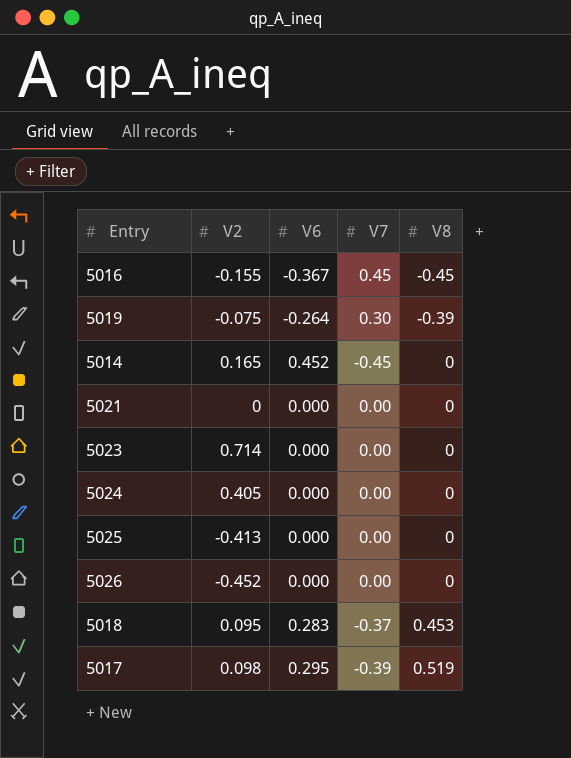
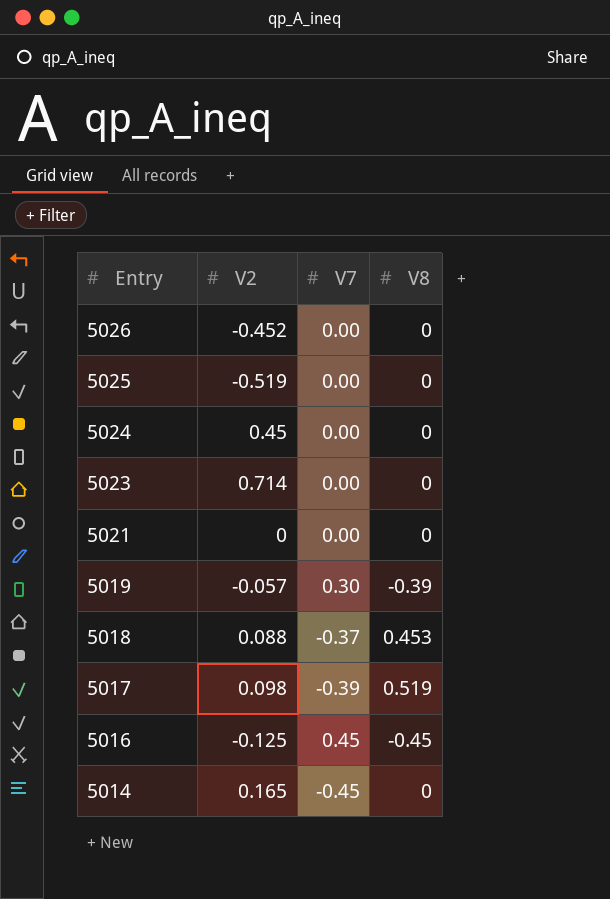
row order: V8 ascending -> Entry descending
column V6 | position: 3 -> none
5025 | V2: -0.413 -> -0.519
5024 | V2: 0.405 -> 0.45
5019 | V2: -0.075 -> -0.057
5018 | V2: 0.095 -> 0.088
5016 | V2: -0.155 -> -0.125

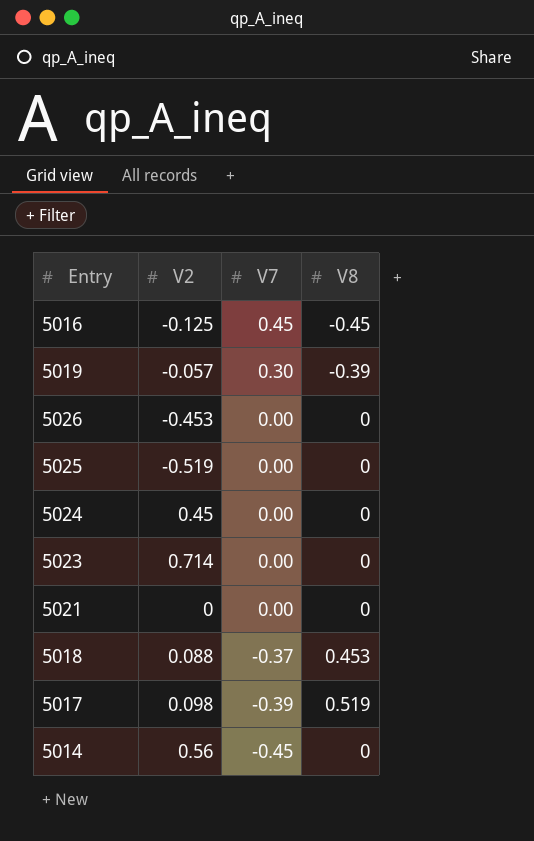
row order: Entry descending -> V7 descending
5026 | V2: -0.452 -> -0.453
5014 | V2: 0.165 -> 0.56

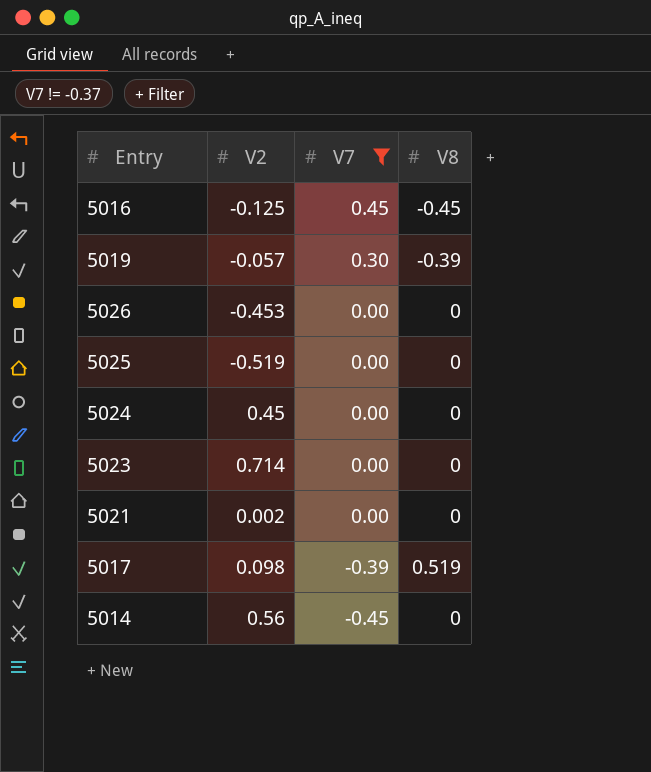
filter: none -> V7 != -0.37
5021 | V2: 0 -> 0.002

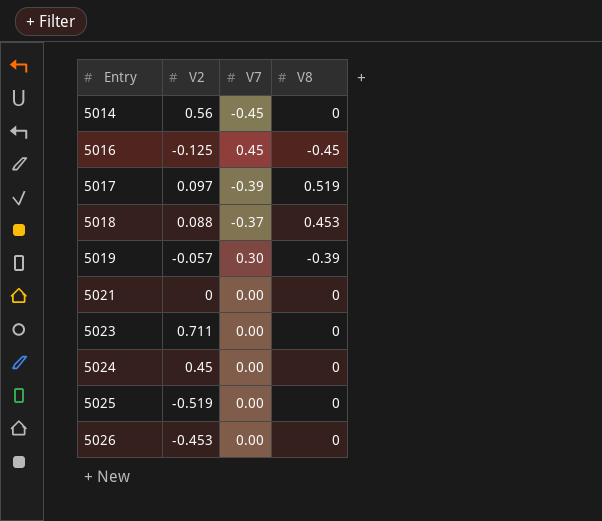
filter: V7 != -0.37 -> none
row order: V7 descending -> Entry ascending
5017 | V2: 0.098 -> 0.097
5021 | V2: 0.002 -> 0
5023 | V2: 0.714 -> 0.711

